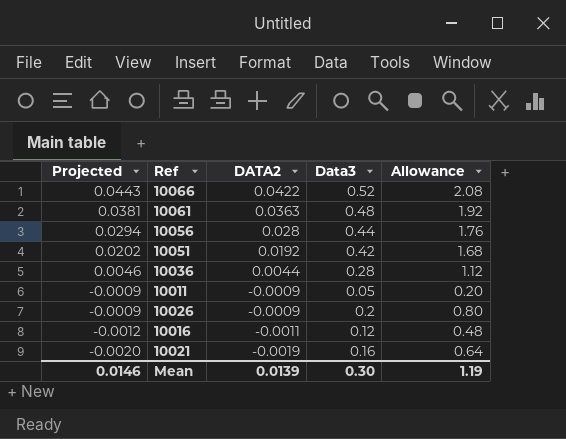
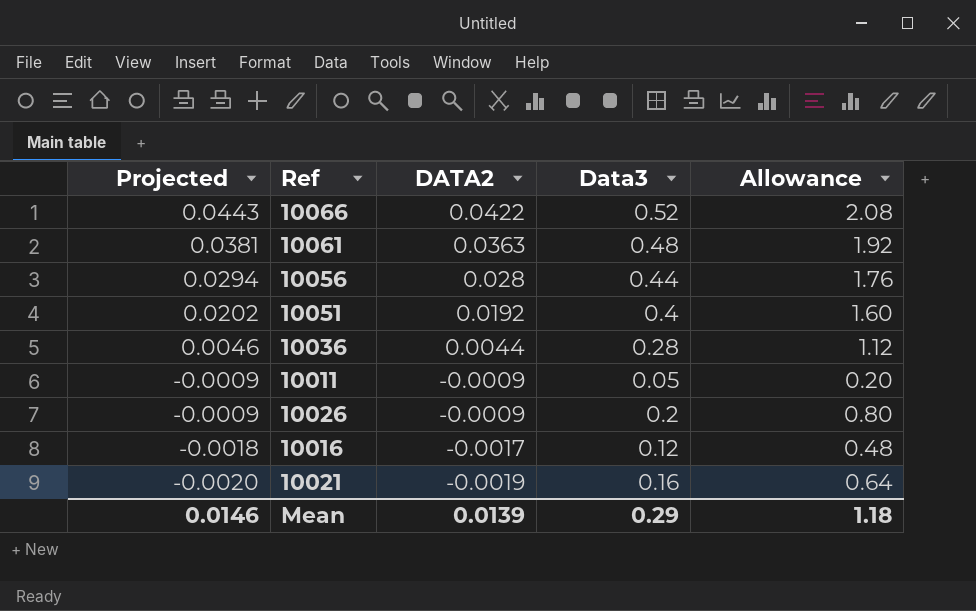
10051 | Data3: 0.42 -> 0.4
10051 | Allowance: 1.68 -> 1.60
10016 | Projected: -0.0012 -> -0.0018
10016 | DATA2: -0.0011 -> -0.0017
Mean | Data3: 0.30 -> 0.29
Mean | Allowance: 1.19 -> 1.18

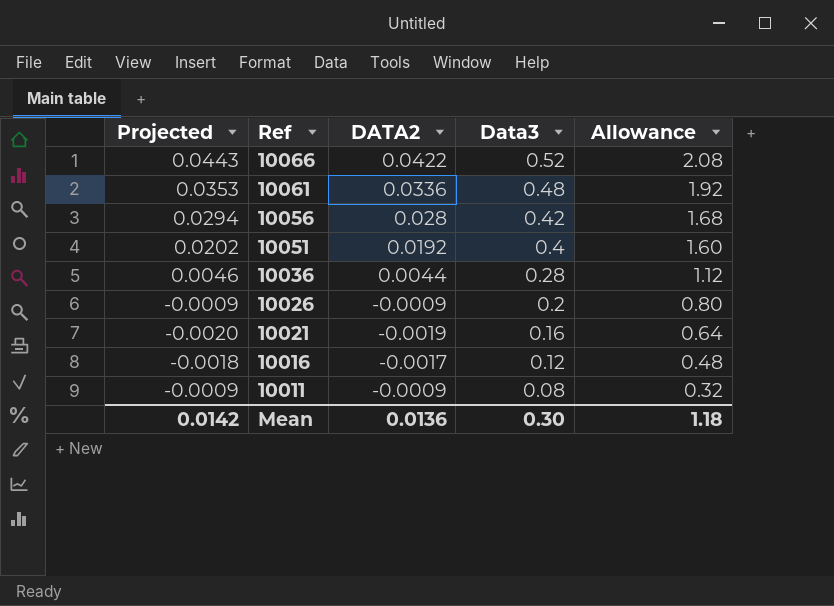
row order: Projected descending -> Ref descending
10061 | Projected: 0.0381 -> 0.0353
10061 | DATA2: 0.0363 -> 0.0336
10056 | Data3: 0.44 -> 0.42
10056 | Allowance: 1.76 -> 1.68
10011 | Data3: 0.05 -> 0.08
10011 | Allowance: 0.20 -> 0.32
Mean | Projected: 0.0146 -> 0.0142
Mean | DATA2: 0.0139 -> 0.0136
Mean | Data3: 0.29 -> 0.30

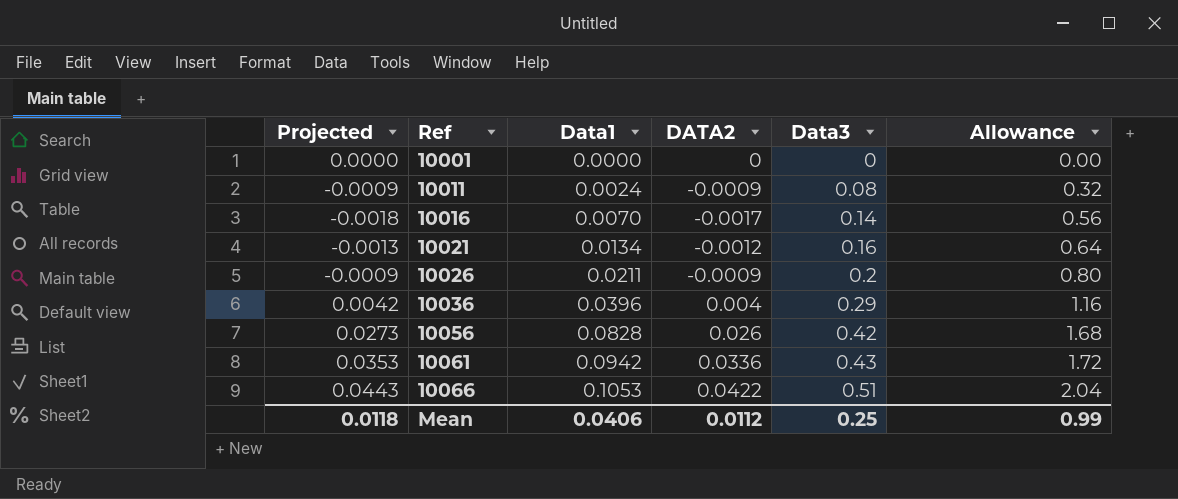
row order: Ref descending -> Ref ascending
column Data1 | position: none -> 3
row 10051: 0.0202 | 0.0192 | 0.4 | 1.60 -> none
row 10001: none -> 0.0000 | 0.0000 | 0 | 0 | 0.00
10016 | Data3: 0.12 -> 0.14
10016 | Allowance: 0.48 -> 0.56
10021 | Projected: -0.0020 -> -0.0013
10021 | DATA2: -0.0019 -> -0.0012
10036 | Projected: 0.0046 -> 0.0042
10036 | DATA2: 0.0044 -> 0.004
10036 | Data3: 0.28 -> 0.29
10036 | Allowance: 1.12 -> 1.16
10056 | Projected: 0.0294 -> 0.0273
10056 | DATA2: 0.028 -> 0.026
10061 | Data3: 0.48 -> 0.43
10061 | Allowance: 1.92 -> 1.72
10066 | Data3: 0.52 -> 0.51
10066 | Allowance: 2.08 -> 2.04
Mean | Projected: 0.0142 -> 0.0118
Mean | DATA2: 0.0136 -> 0.0112
Mean | Data3: 0.30 -> 0.25
Mean | Allowance: 1.18 -> 0.99

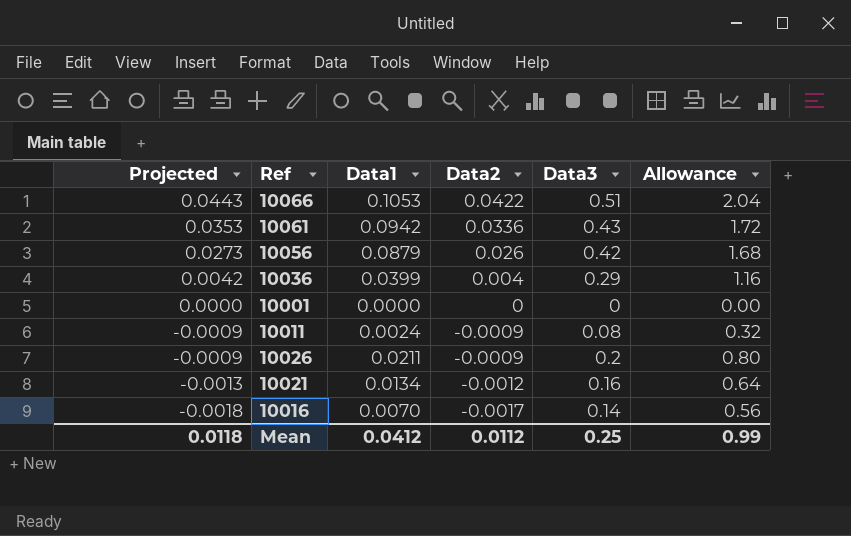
row order: Ref ascending -> Projected descending
column name: DATA2 -> Data2
10056 | Data1: 0.0828 -> 0.0879
10036 | Data1: 0.0396 -> 0.0399
Mean | Data1: 0.0406 -> 0.0412

